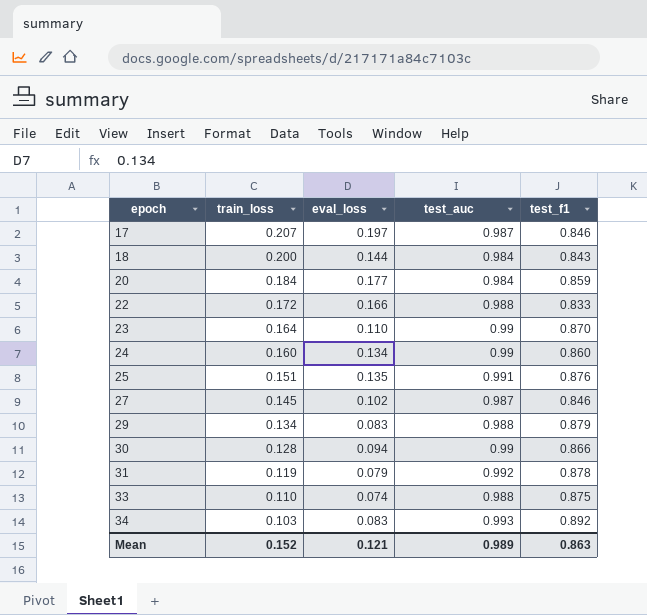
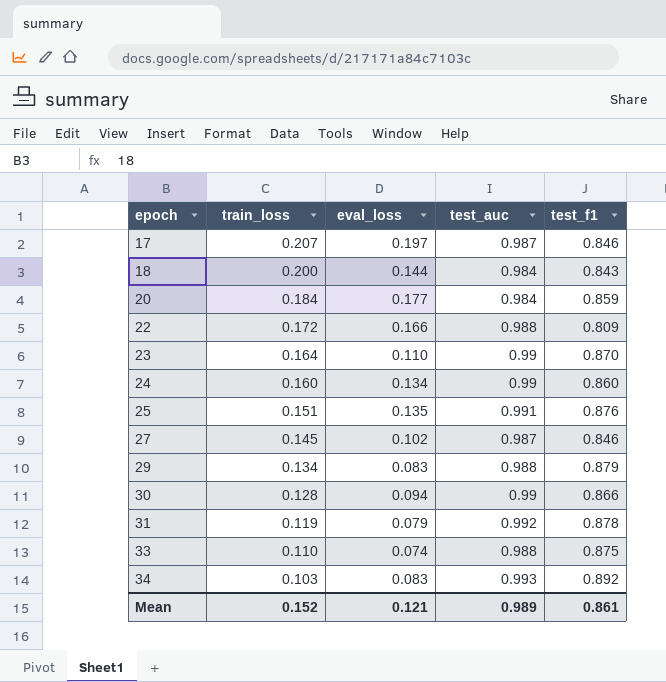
22 | test_f1: 0.833 -> 0.809
Mean | test_f1: 0.863 -> 0.861

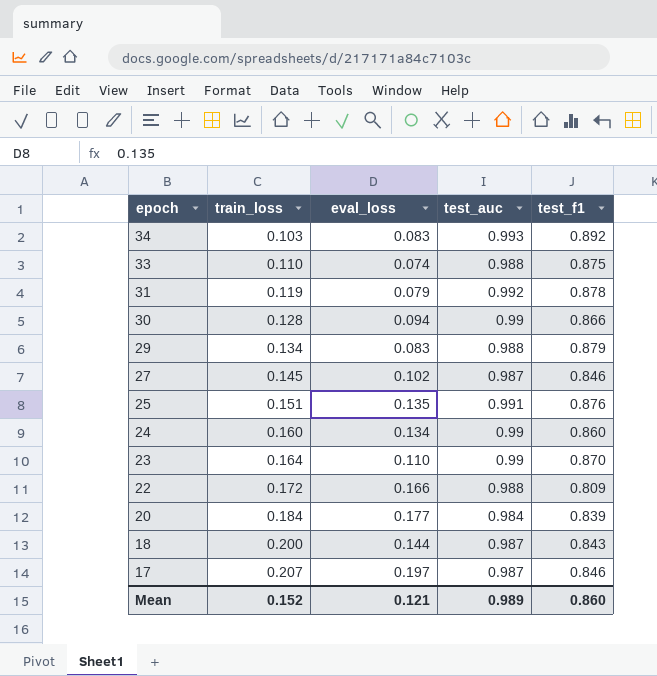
row order: epoch ascending -> epoch descending
20 | test_f1: 0.859 -> 0.839
18 | test_auc: 0.984 -> 0.987
Mean | test_f1: 0.861 -> 0.860

